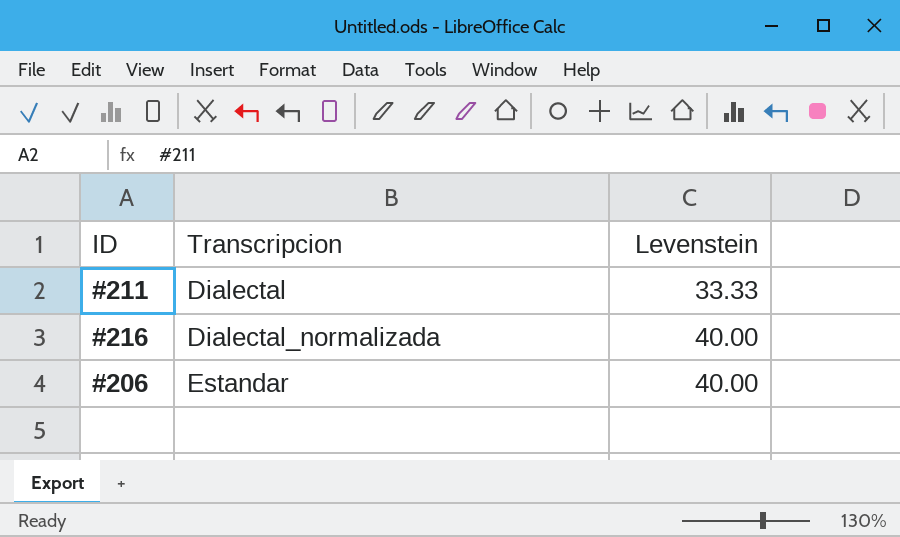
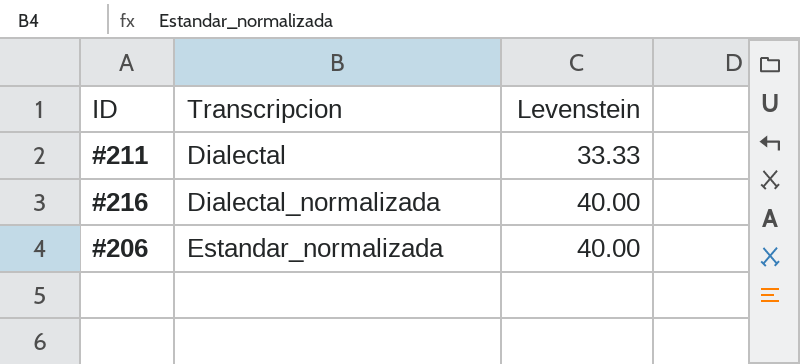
#206 | Transcripcion: Estandar -> Estandar_normalizada

